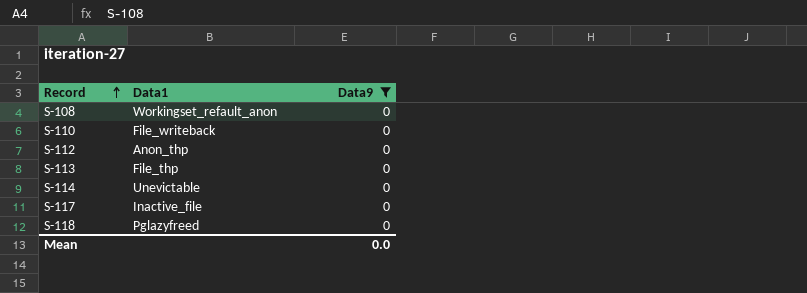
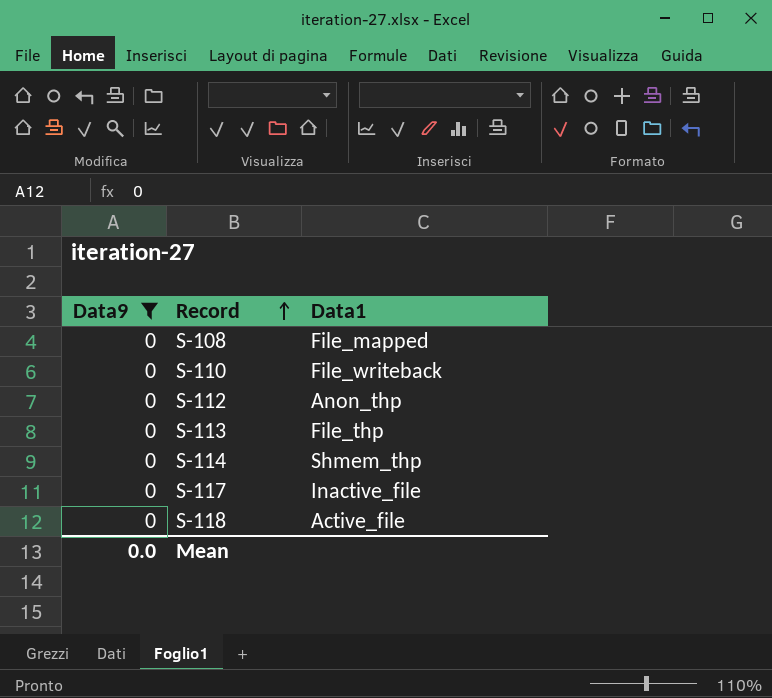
column Data9 | position: 3 -> 1
S-108 | Data1: Workingset_refault_anon -> File_mapped
S-114 | Data1: Unevictable -> Shmem_thp
S-118 | Data1: Pglazyfreed -> Active_file

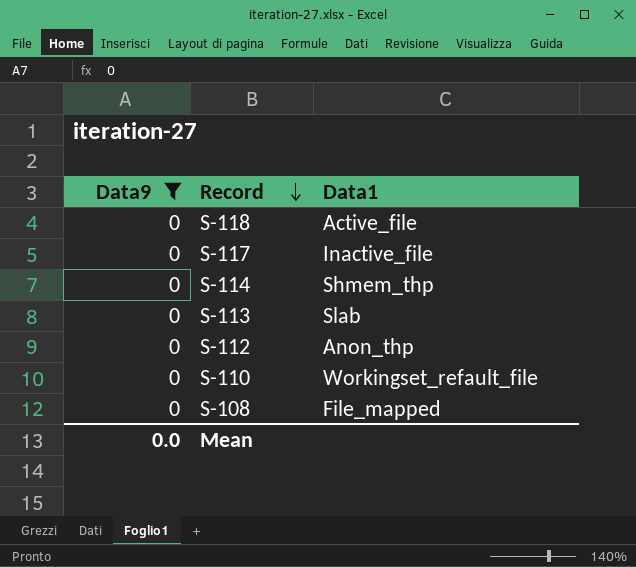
row order: Record ascending -> Record descending
S-113 | Data1: File_thp -> Slab
S-110 | Data1: File_writeback -> Workingset_refault_file

